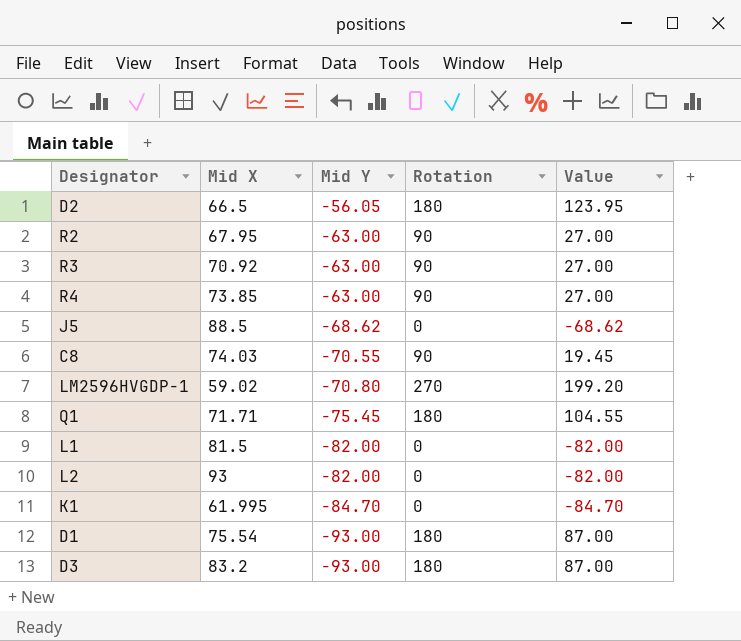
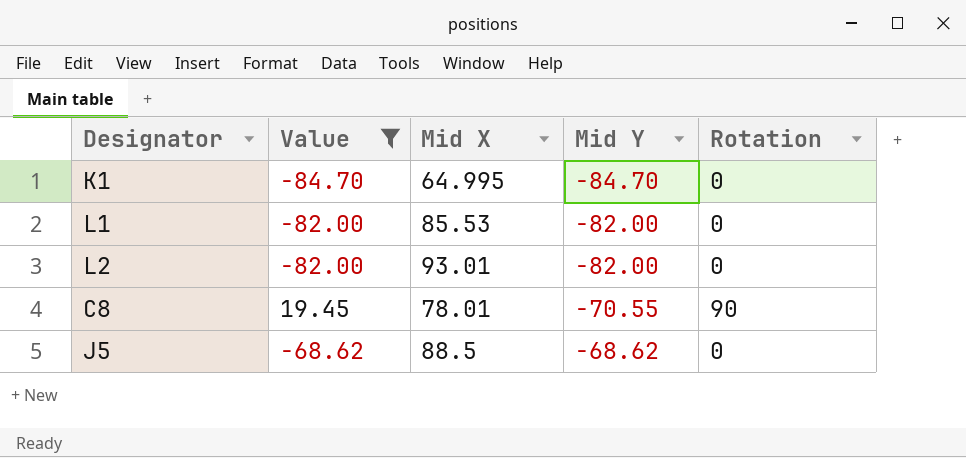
filter: none -> Value <= 19.45
row order: Mid Y descending -> Mid Y ascending
column Value | position: 5 -> 2
K1 | Mid X: 61.995 -> 64.995
L1 | Mid X: 81.5 -> 85.53
L2 | Mid X: 93 -> 93.01
C8 | Mid X: 74.03 -> 78.01

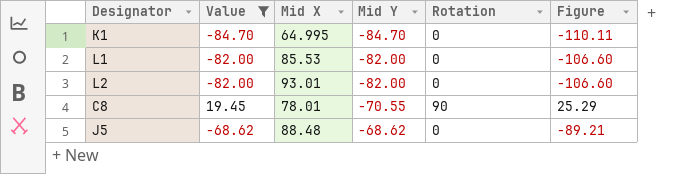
column Figure | formula: none -> [Value] * 1.3
J5 | Mid X: 88.5 -> 88.48

